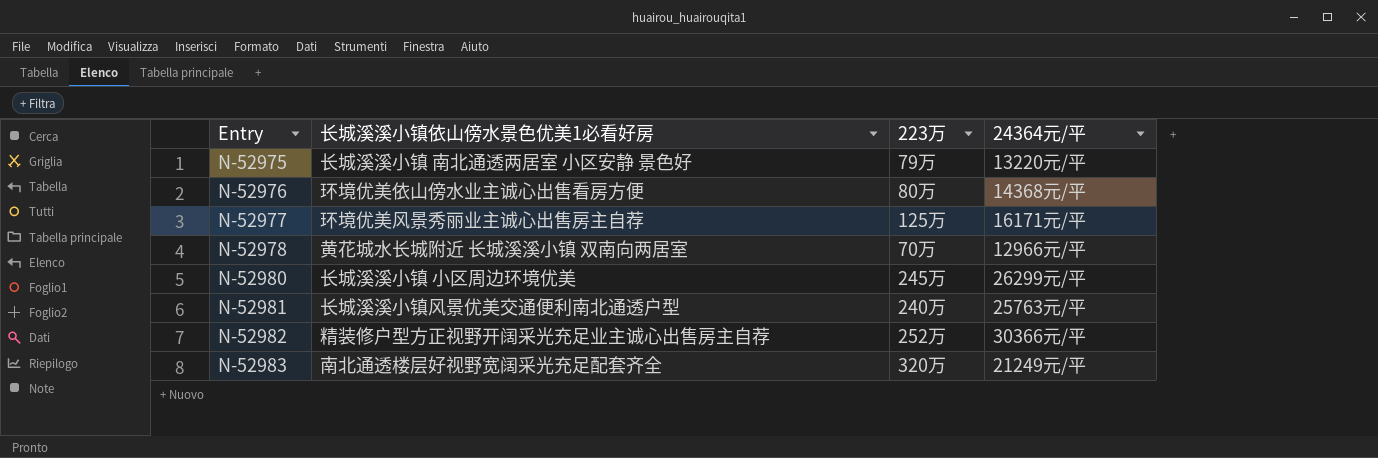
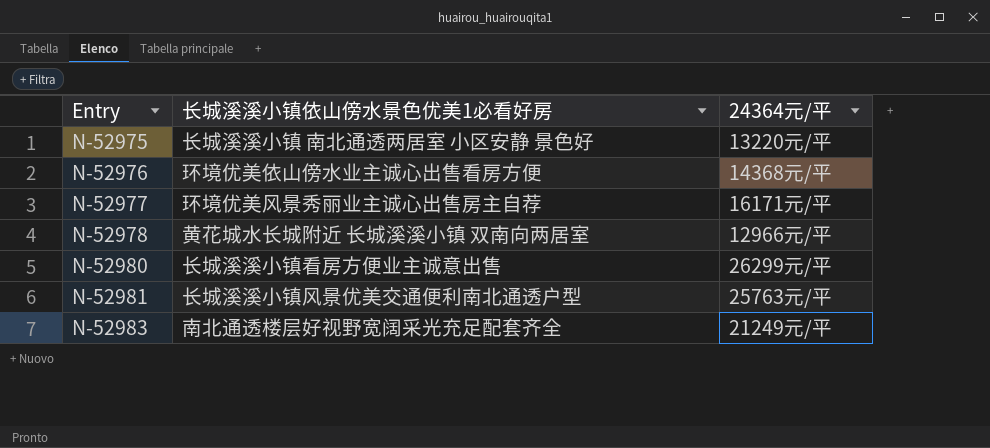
column 223万 | position: 3 -> none
row N-52982: 精装修户型方正视野开阔采光充足业主诚心出售房主自荐 | 252万 | 30366元/平 -> none
N-52980 | 长城溪溪小镇依山傍水景色优美1必看好房: 长城溪溪小镇 小区周边环境优美 -> 长城溪溪小镇看房方便业主诚意出售

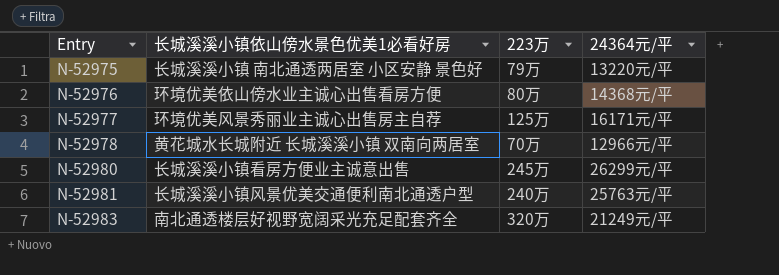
column 223万 | position: none -> 3

